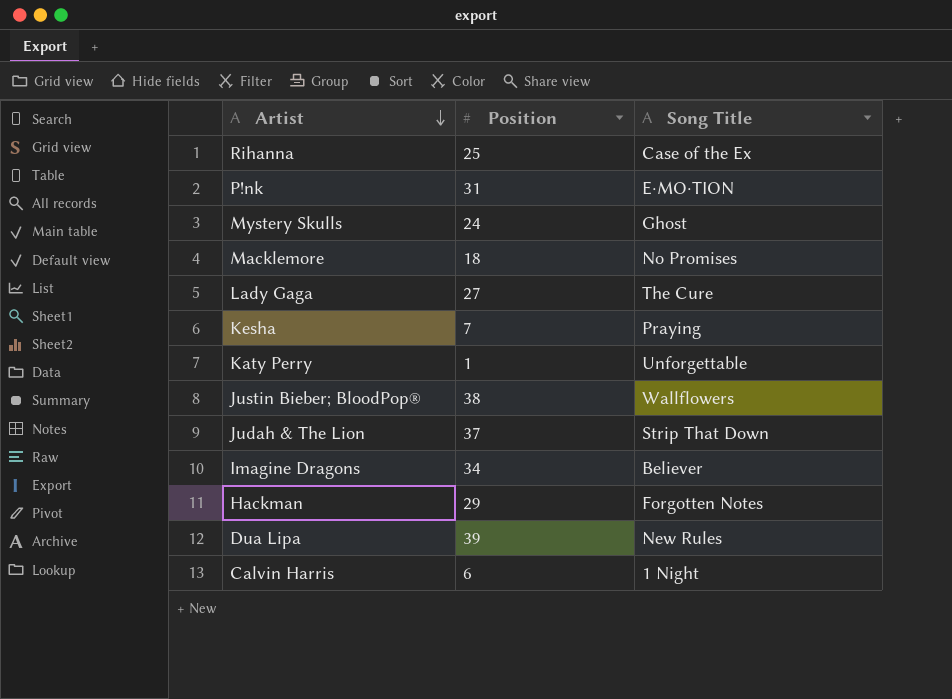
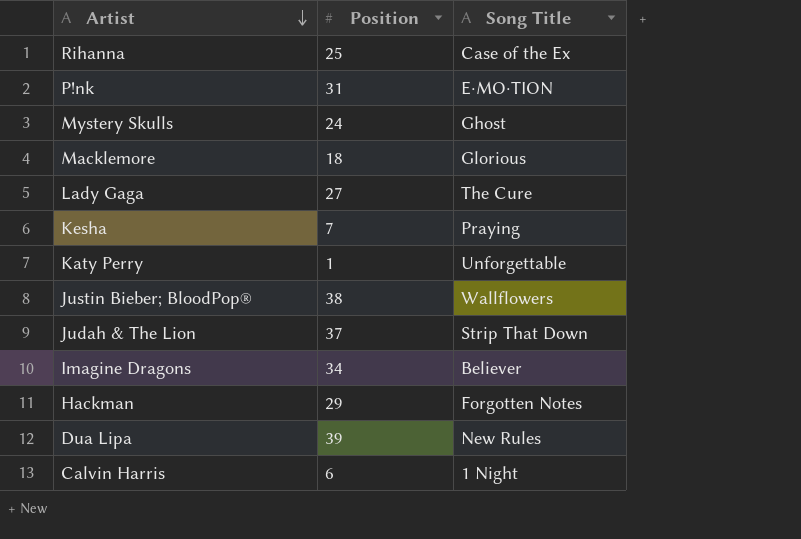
Macklemore | Song Title: No Promises -> Glorious

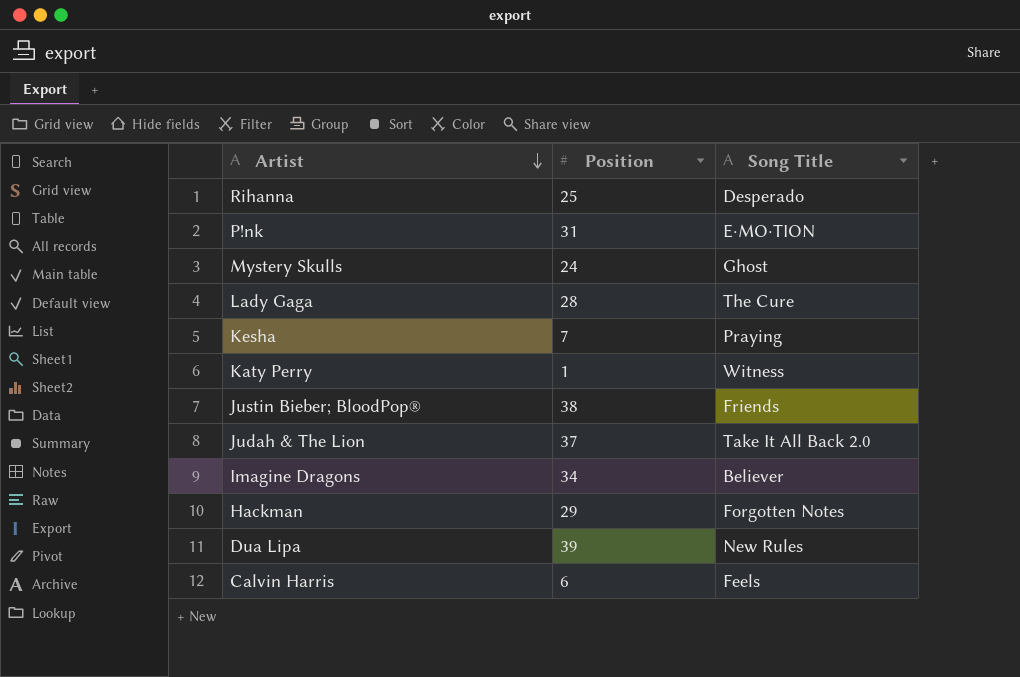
row Macklemore: 18 | Glorious -> none
Rihanna | Song Title: Case of the Ex -> Desperado
Lady Gaga | Position: 27 -> 28
Katy Perry | Song Title: Unforgettable -> Witness
Justin Bieber; BloodPop® | Song Title: Wallflowers -> Friends
Judah & The Lion | Song Title: Strip That Down -> Take It All Back 2.0
Calvin Harris | Song Title: 1 Night -> Feels

